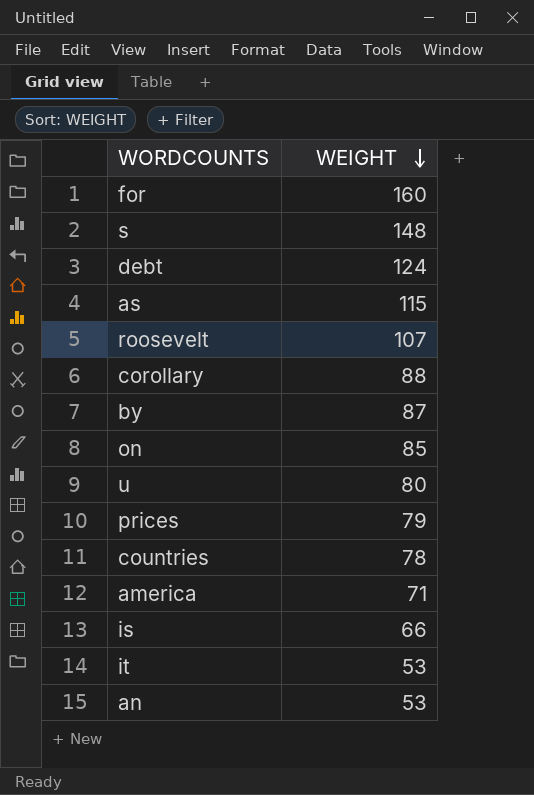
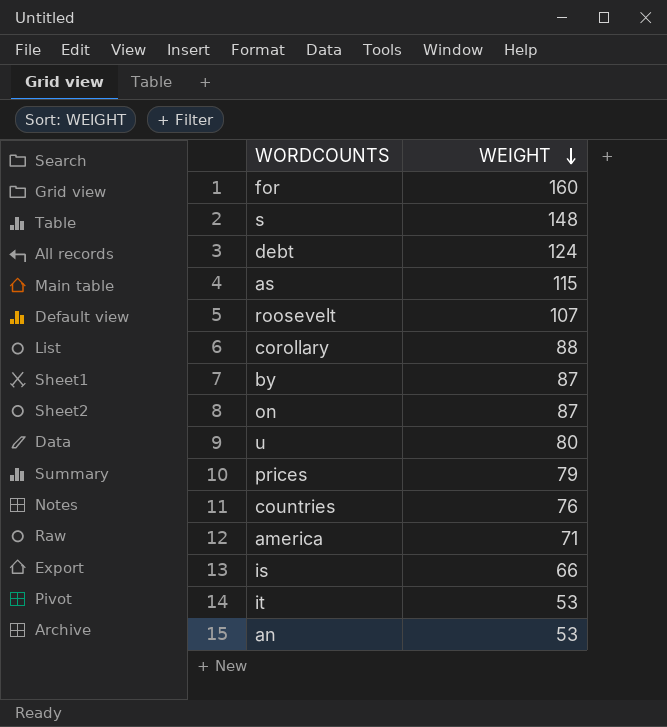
on | WEIGHT: 85 -> 87
countries | WEIGHT: 78 -> 76

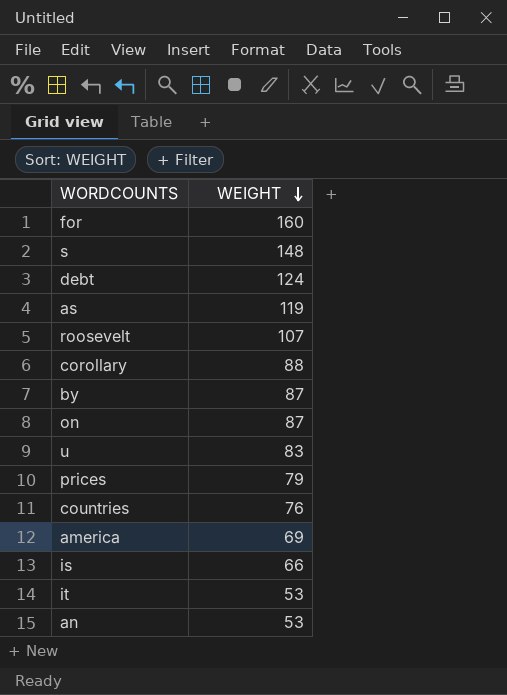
as | WEIGHT: 115 -> 119
u | WEIGHT: 80 -> 83
america | WEIGHT: 71 -> 69

